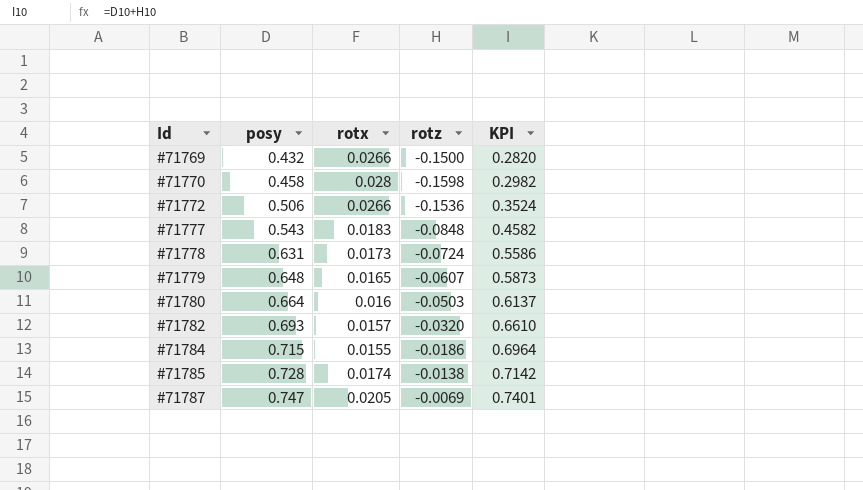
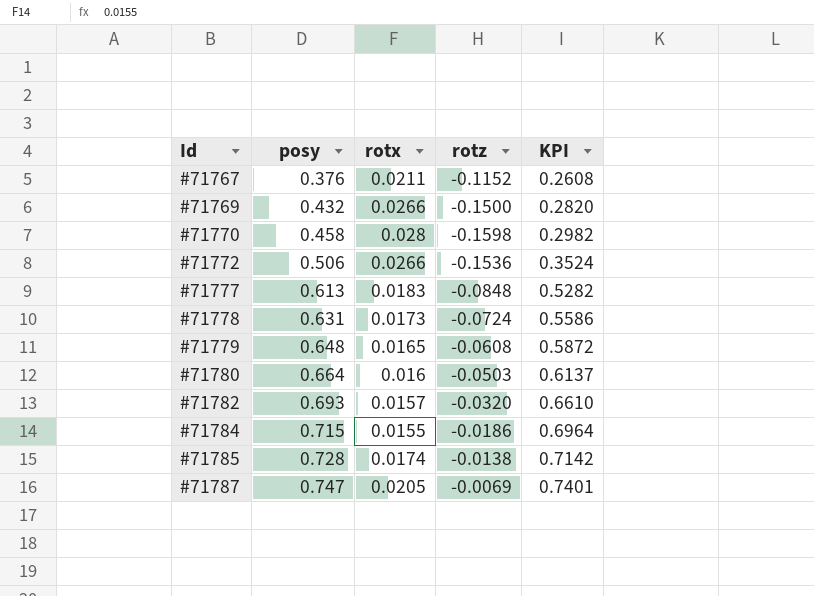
row #71767: none -> 0.376 | 0.0211 | -0.1152 | 0.2608
#71777 | posy: 0.543 -> 0.613
#71777 | KPI: 0.4582 -> 0.5282
#71779 | rotz: -0.0607 -> -0.0608
#71779 | KPI: 0.5873 -> 0.5872

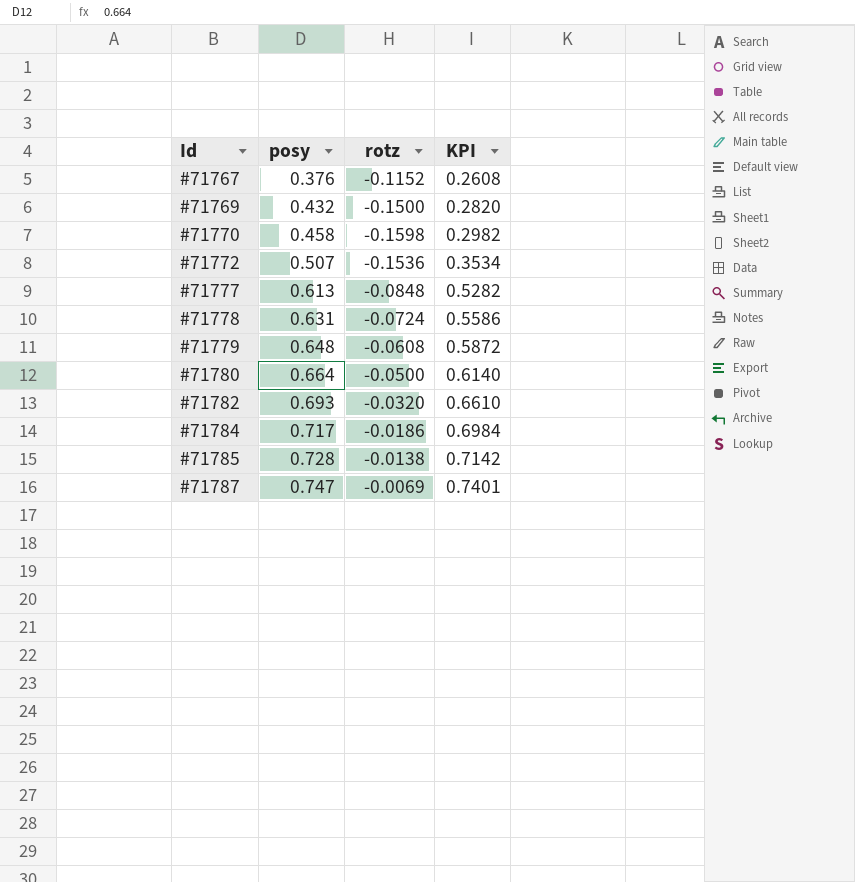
column rotx | position: 3 -> none
#71772 | posy: 0.506 -> 0.507
#71772 | KPI: 0.3524 -> 0.3534
#71780 | rotz: -0.0503 -> -0.0500
#71780 | KPI: 0.6137 -> 0.6140
#71784 | posy: 0.715 -> 0.717
#71784 | KPI: 0.6964 -> 0.6984

